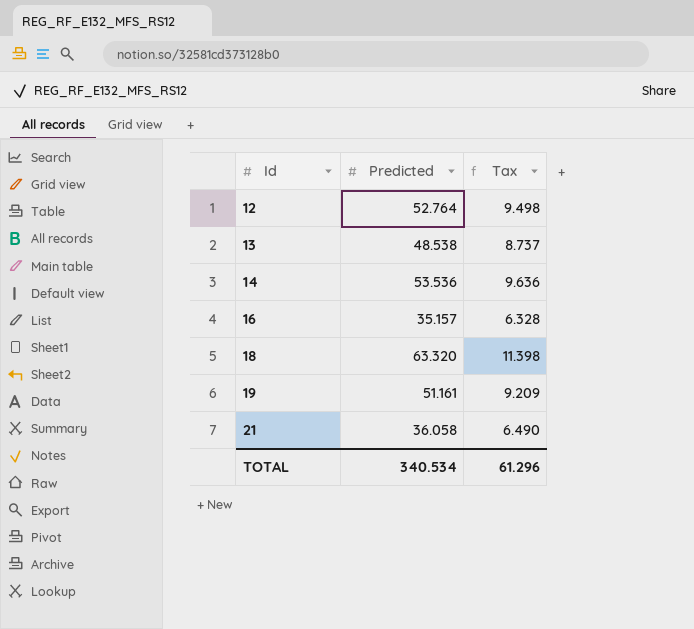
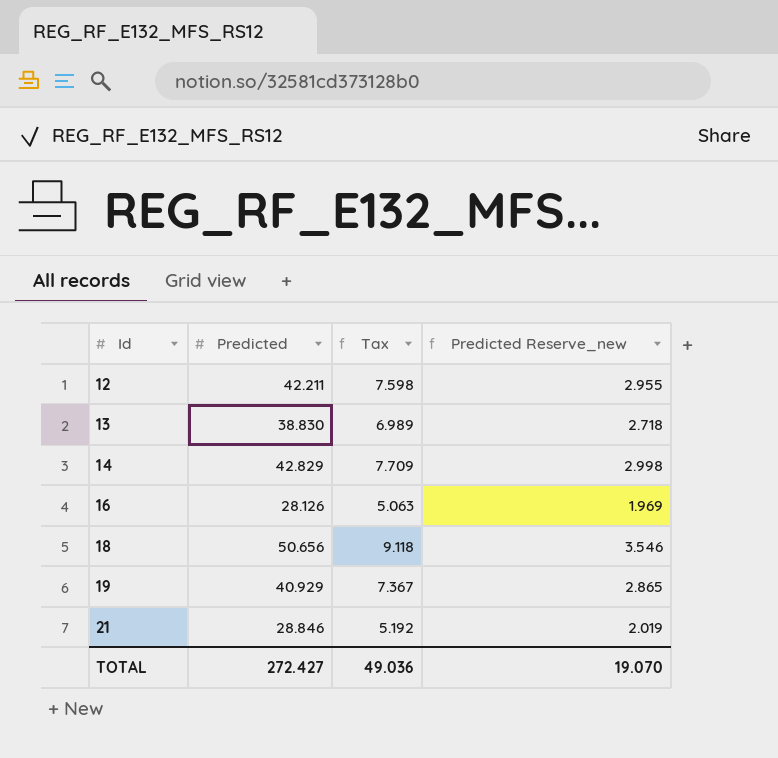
column Predicted Reserve_new | formula: none -> [Predicted] * 0.07
12 | Predicted: 52.764 -> 42.211
12 | Tax: 9.498 -> 7.598
13 | Predicted: 48.538 -> 38.830
13 | Tax: 8.737 -> 6.989
14 | Predicted: 53.536 -> 42.829
14 | Tax: 9.636 -> 7.709
16 | Predicted: 35.157 -> 28.126
16 | Tax: 6.328 -> 5.063
18 | Predicted: 63.320 -> 50.656
18 | Tax: 11.398 -> 9.118
19 | Predicted: 51.161 -> 40.929
19 | Tax: 9.209 -> 7.367
21 | Predicted: 36.058 -> 28.846
21 | Tax: 6.490 -> 5.192
TOTAL | Predicted: 340.534 -> 272.427
TOTAL | Tax: 61.296 -> 49.036

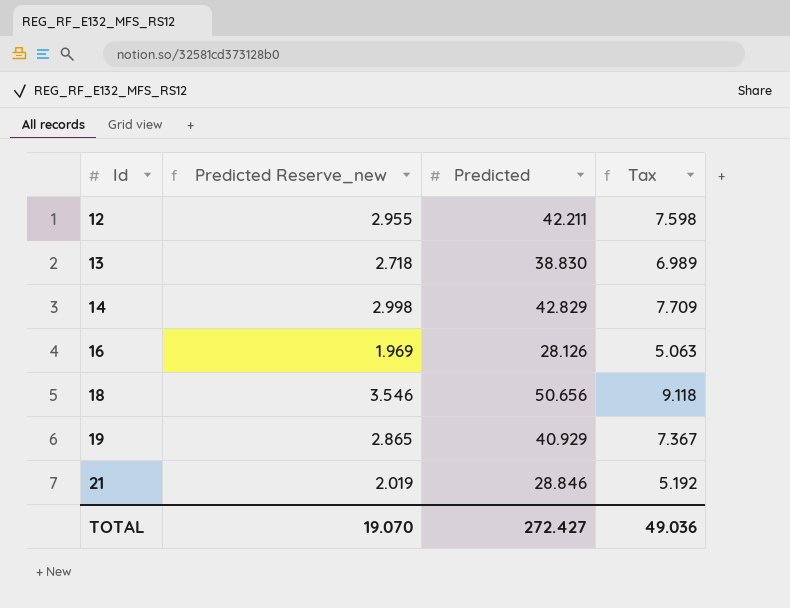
column Predicted Reserve_new | position: 4 -> 2

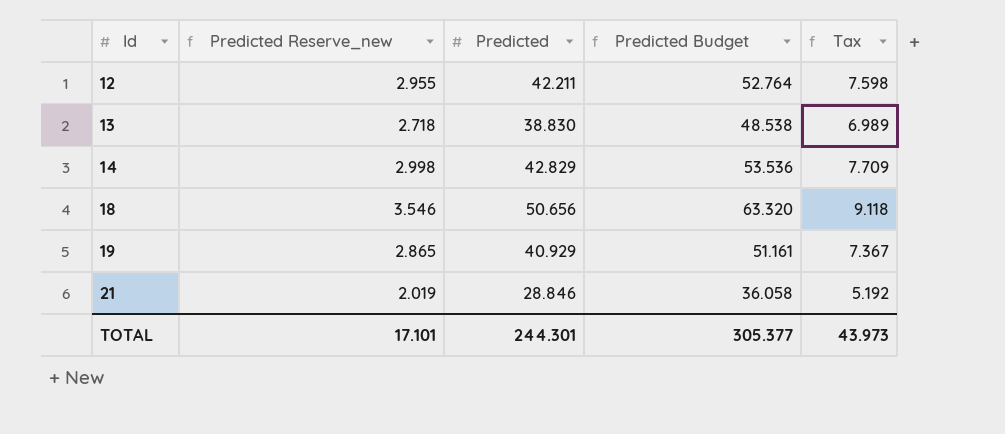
column Predicted Budget | formula: none -> [Predicted] * 1.25
row 16: 1.969 | 28.126 | 5.063 -> none
TOTAL | Predicted Reserve_new: 19.070 -> 17.101
TOTAL | Predicted: 272.427 -> 244.301
TOTAL | Tax: 49.036 -> 43.973

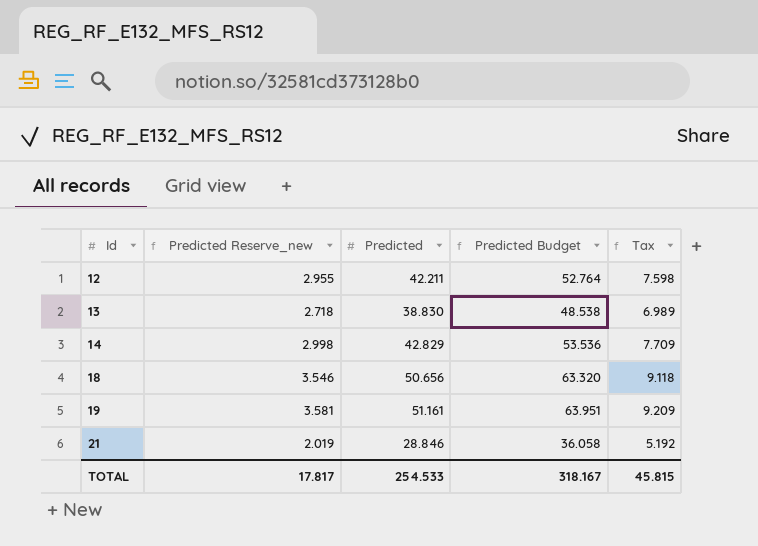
19 | Predicted Reserve_new: 2.865 -> 3.581
19 | Predicted: 40.929 -> 51.161
19 | Predicted Budget: 51.161 -> 63.951
19 | Tax: 7.367 -> 9.209
TOTAL | Predicted Reserve_new: 17.101 -> 17.817
TOTAL | Predicted: 244.301 -> 254.533
TOTAL | Predicted Budget: 305.377 -> 318.167
TOTAL | Tax: 43.973 -> 45.815

